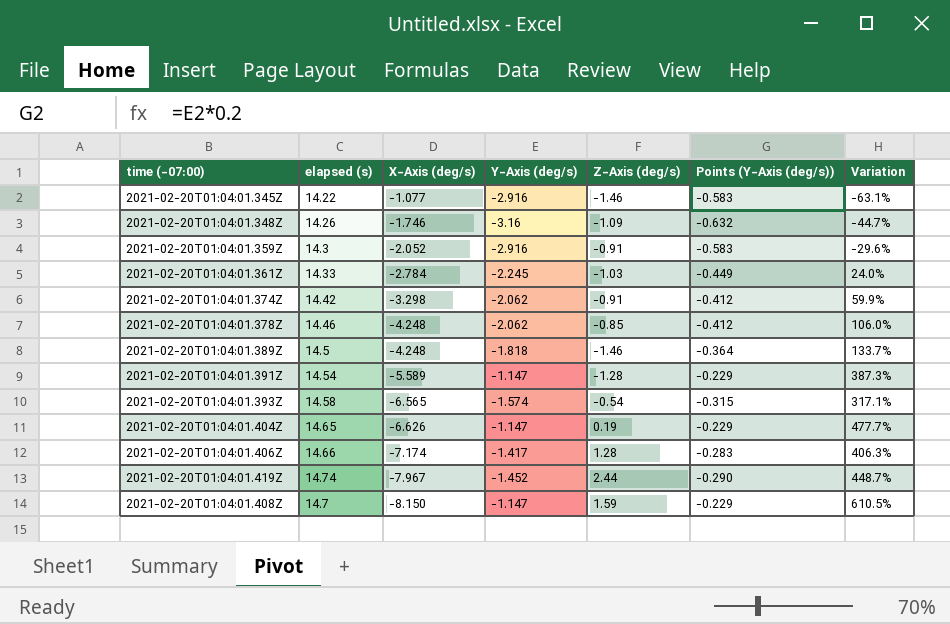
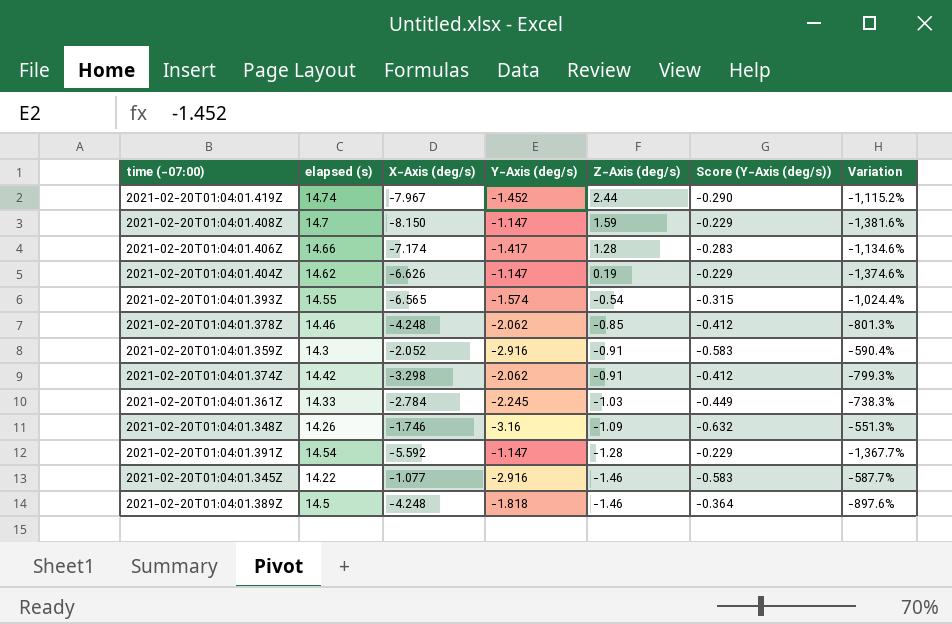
row order: X-Axis (deg/s) descending -> Z-Axis (deg/s) descending
column name: Points (Y-Axis (deg/s)) -> Score (Y-Axis (deg/s))
column Variation | formula: ([X-Axis (deg/s)] - [Y-Axis (deg/s)]) / [Y-Axis (deg/s)] -> ([elapsed (s)] - [Y-Axis (deg/s)]) / [Y-Axis (deg/s)]
2021-02-20T01:04:01.404Z | elapsed (s): 14.65 -> 14.62
2021-02-20T01:04:01.393Z | elapsed (s): 14.58 -> 14.55
2021-02-20T01:04:01.391Z | X-Axis (deg/s): -5.589 -> -5.592

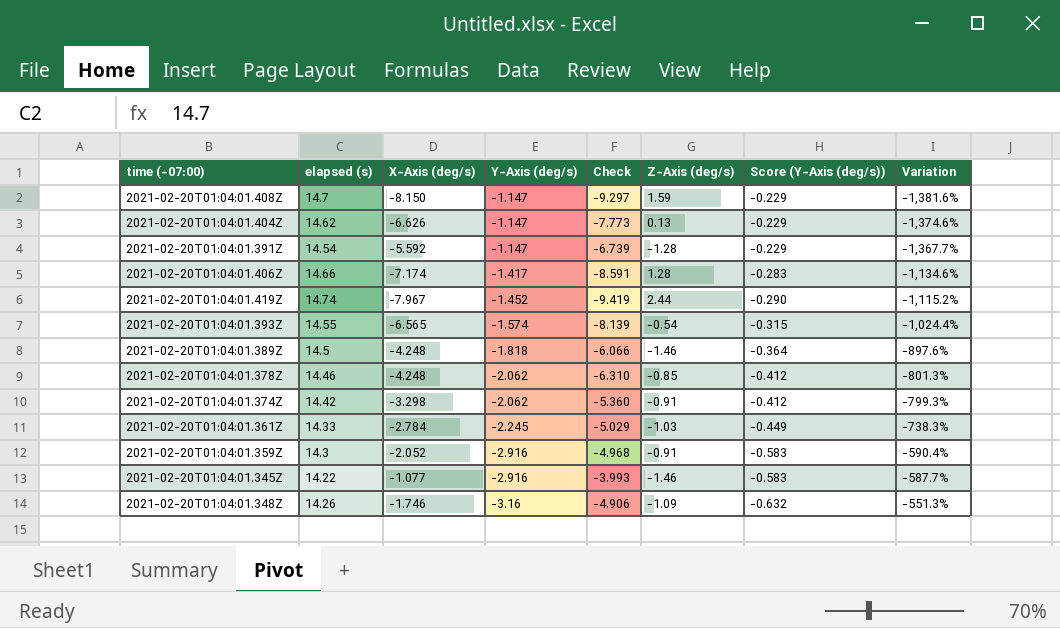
row order: Z-Axis (deg/s) descending -> Y-Axis (deg/s) descending
column Check | formula: none -> [X-Axis (deg/s)] + [Y-Axis (deg/s)]
2021-02-20T01:04:01.404Z | Z-Axis (deg/s): 0.19 -> 0.13

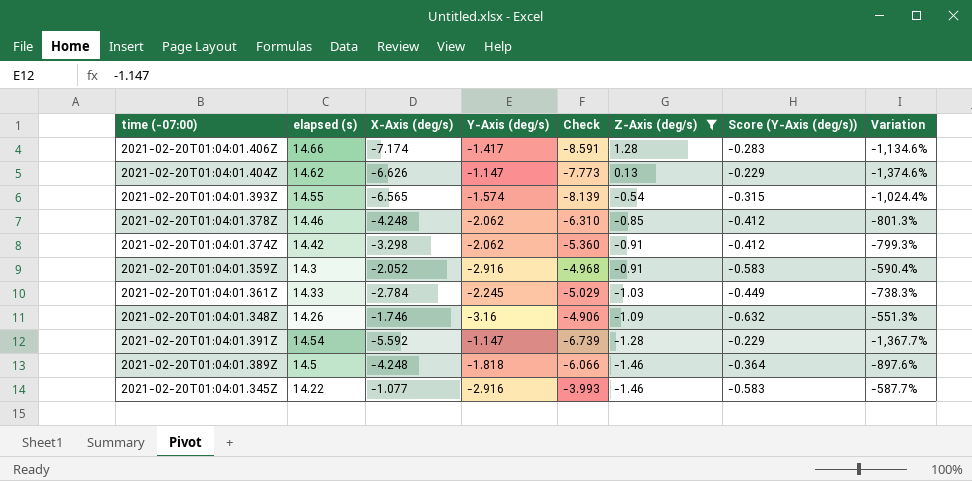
filter: none -> Z-Axis (deg/s) <= 1.28
row order: Y-Axis (deg/s) descending -> Z-Axis (deg/s) descending

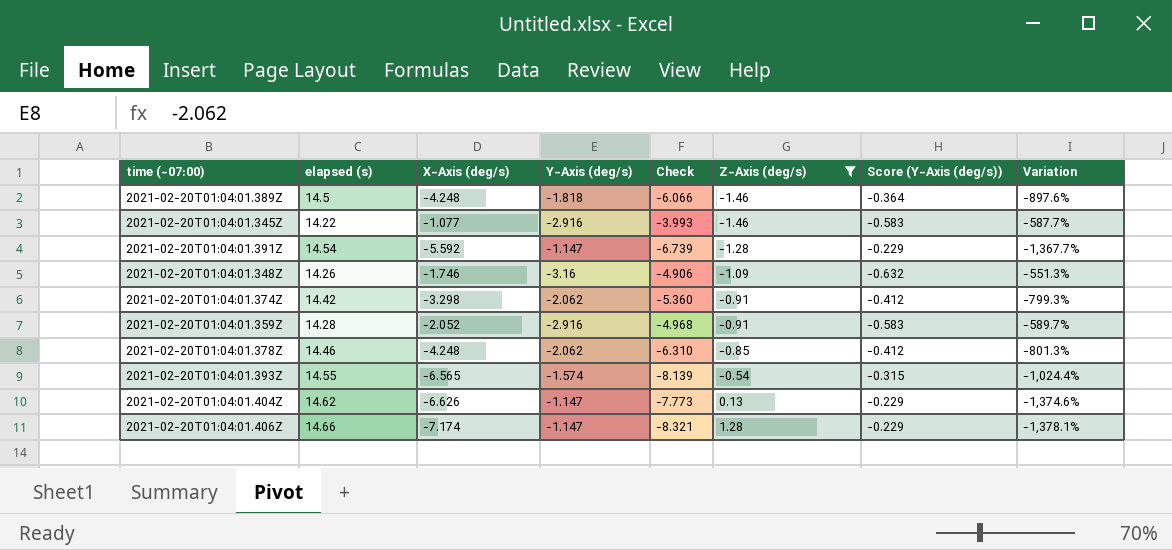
row order: Z-Axis (deg/s) descending -> Z-Axis (deg/s) ascending
row 2021-02-20T01:04:01.361Z: 14.33 | -2.784 | -2.245 | -5.029 | -1.03 | -0.449 | -738.3% -> none
2021-02-20T01:04:01.359Z | elapsed (s): 14.3 -> 14.28
2021-02-20T01:04:01.359Z | Variation: -590.4% -> -589.7%
2021-02-20T01:04:01.406Z | Y-Axis (deg/s): -1.417 -> -1.147
2021-02-20T01:04:01.406Z | Check: -8.591 -> -8.321
2021-02-20T01:04:01.406Z | Score (Y-Axis (deg/s)): -0.283 -> -0.229
2021-02-20T01:04:01.406Z | Variation: -1,134.6% -> -1,378.1%

